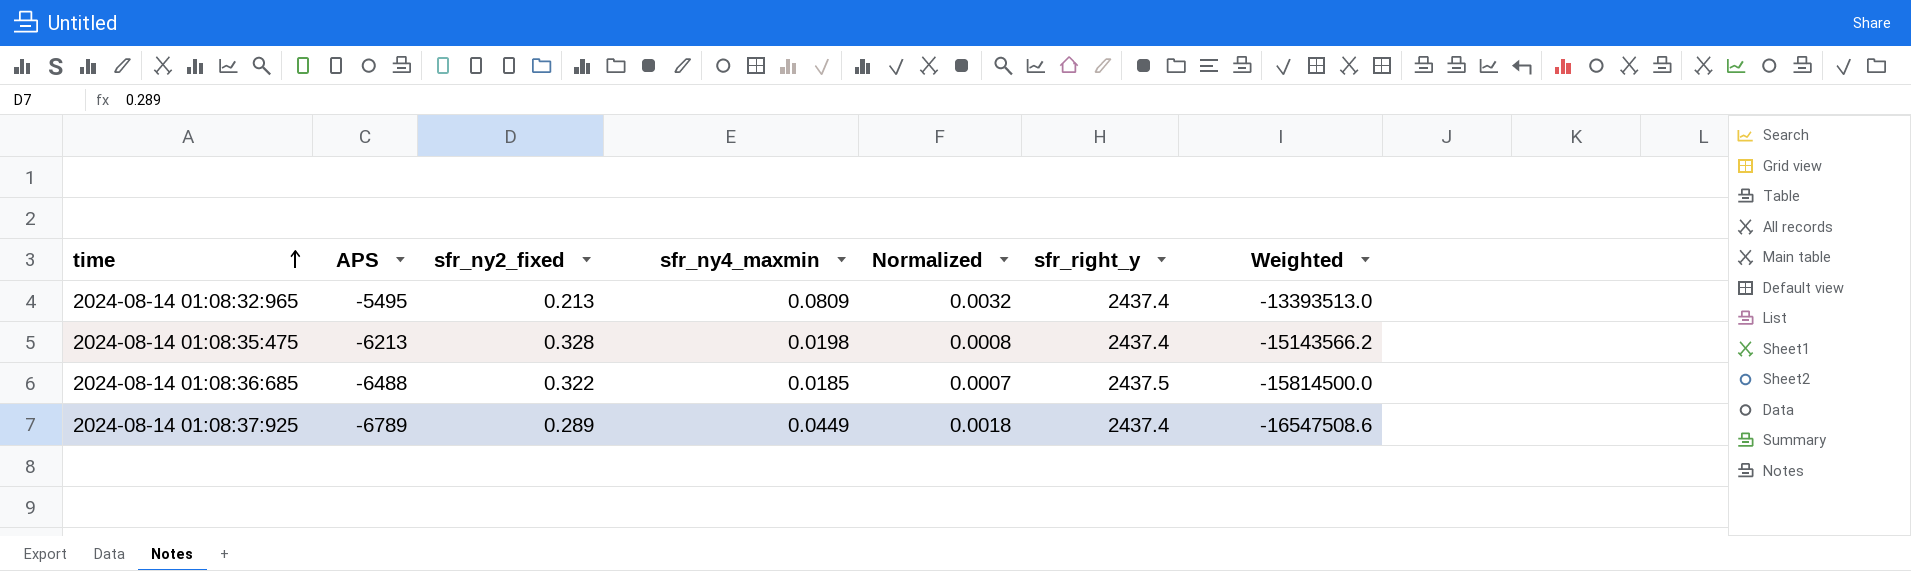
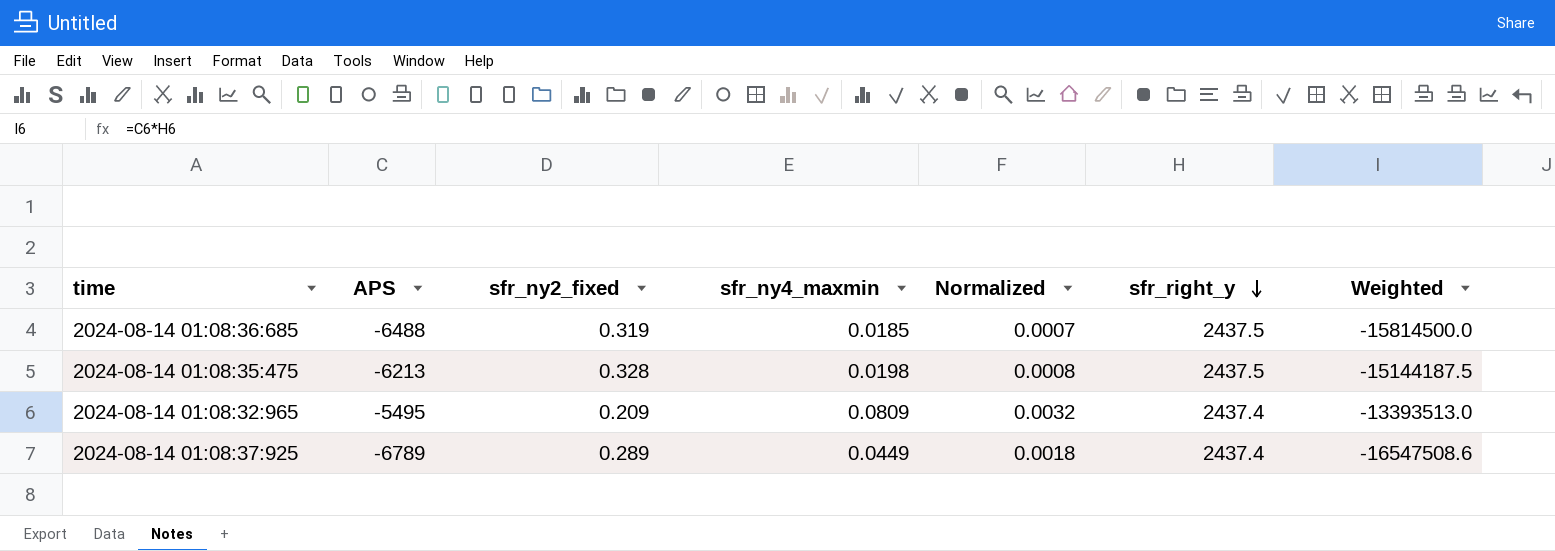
row order: time ascending -> sfr_right_y descending
2024-08-14 01:08:36:685 | sfr_ny2_fixed: 0.322 -> 0.319
2024-08-14 01:08:35:475 | sfr_right_y: 2437.4 -> 2437.5
2024-08-14 01:08:35:475 | Weighted: -15143566.2 -> -15144187.5
2024-08-14 01:08:32:965 | sfr_ny2_fixed: 0.213 -> 0.209

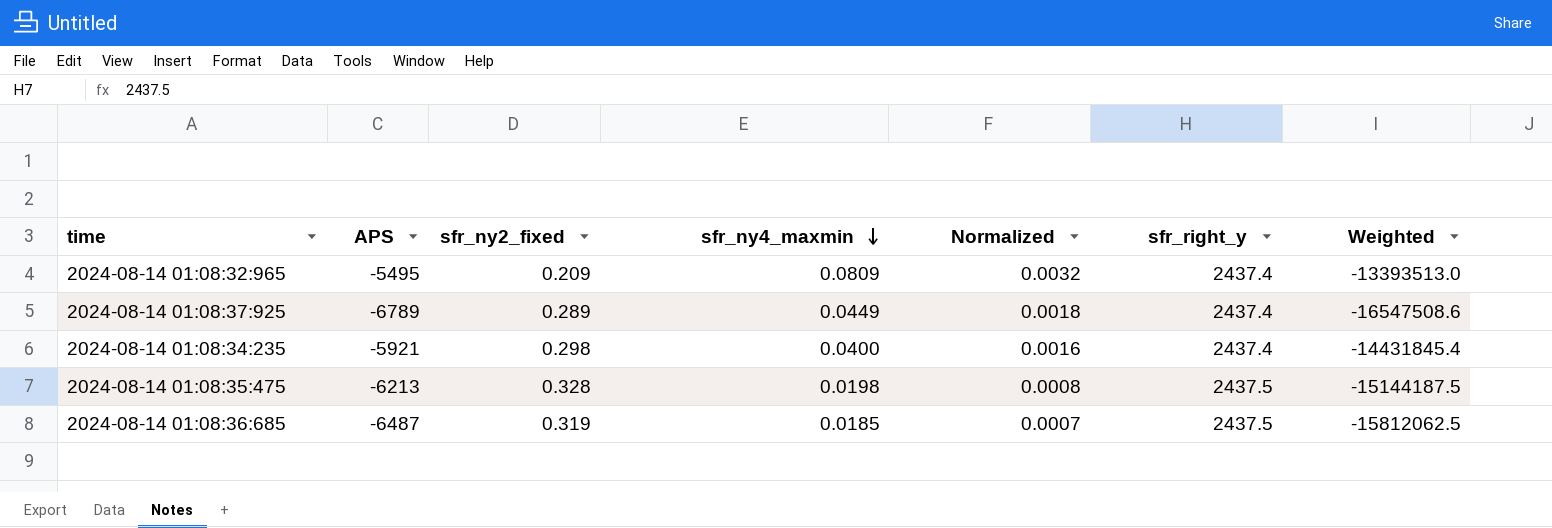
row order: sfr_right_y descending -> sfr_ny4_maxmin descending
row 2024-08-14 01:08:34:235: none -> -5921 | 0.298 | 0.0400 | 0.0016 | 2437.4 | -14431845.4
2024-08-14 01:08:36:685 | APS: -6488 -> -6487
2024-08-14 01:08:36:685 | Weighted: -15814500.0 -> -15812062.5

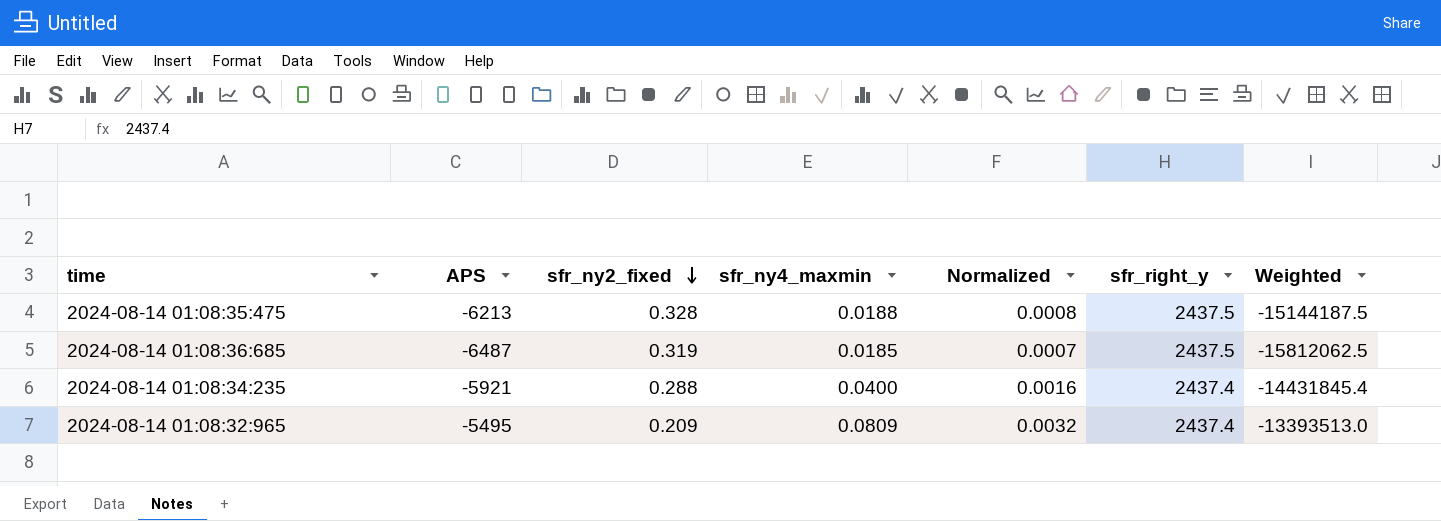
row order: sfr_ny4_maxmin descending -> sfr_ny2_fixed descending
row 2024-08-14 01:08:37:925: -6789 | 0.289 | 0.0449 | 0.0018 | 2437.4 | -16547508.6 -> none
2024-08-14 01:08:35:475 | sfr_ny4_maxmin: 0.0198 -> 0.0188
2024-08-14 01:08:34:235 | sfr_ny2_fixed: 0.298 -> 0.288

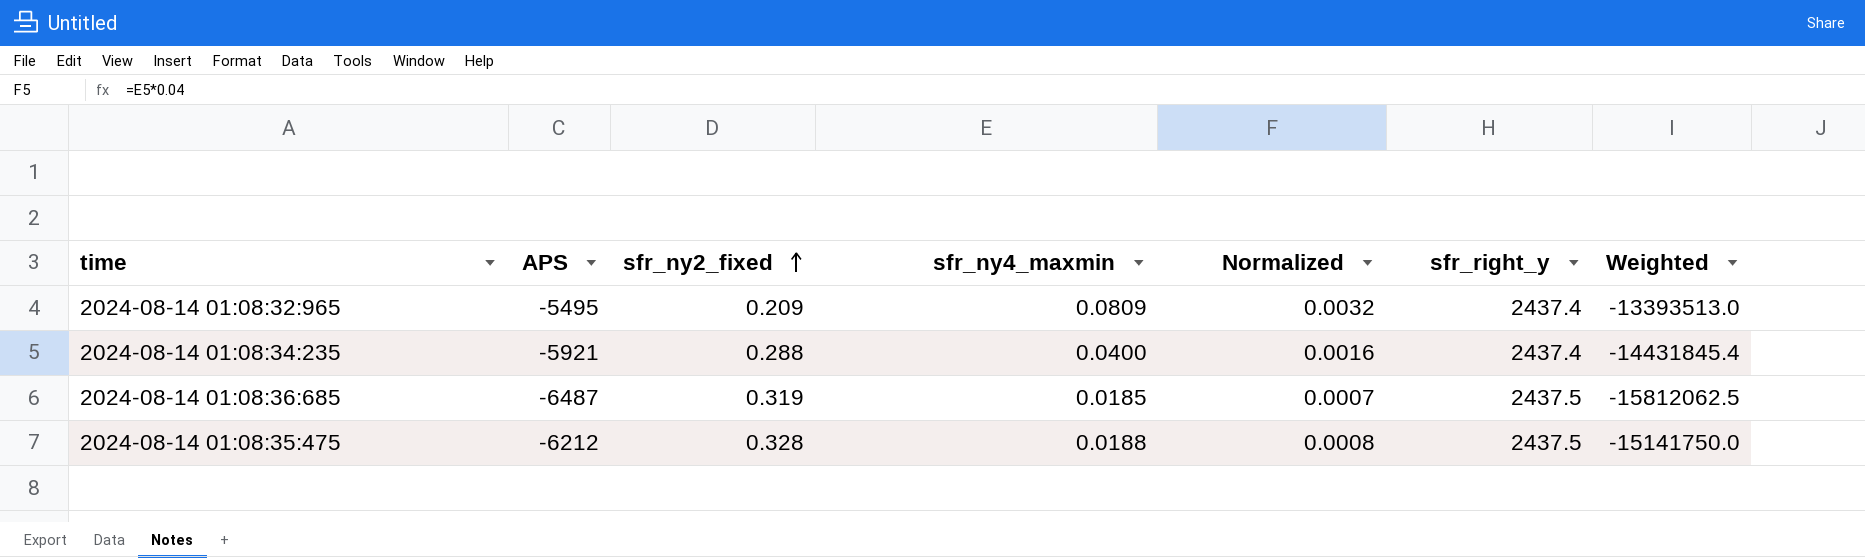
row order: sfr_ny2_fixed descending -> sfr_ny2_fixed ascending
2024-08-14 01:08:35:475 | APS: -6213 -> -6212
2024-08-14 01:08:35:475 | Weighted: -15144187.5 -> -15141750.0

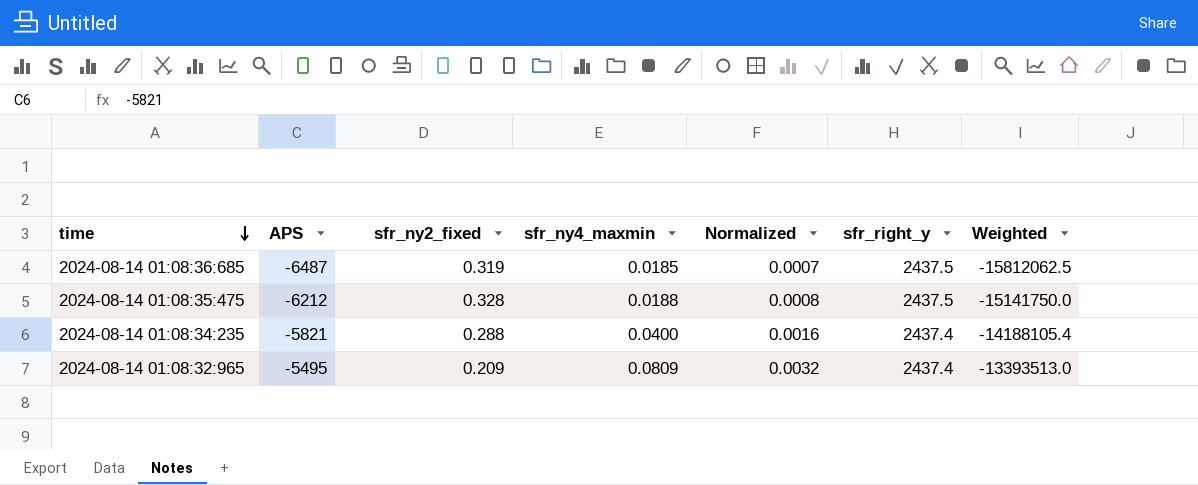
row order: sfr_ny2_fixed ascending -> time descending
2024-08-14 01:08:34:235 | APS: -5921 -> -5821
2024-08-14 01:08:34:235 | Weighted: -14431845.4 -> -14188105.4

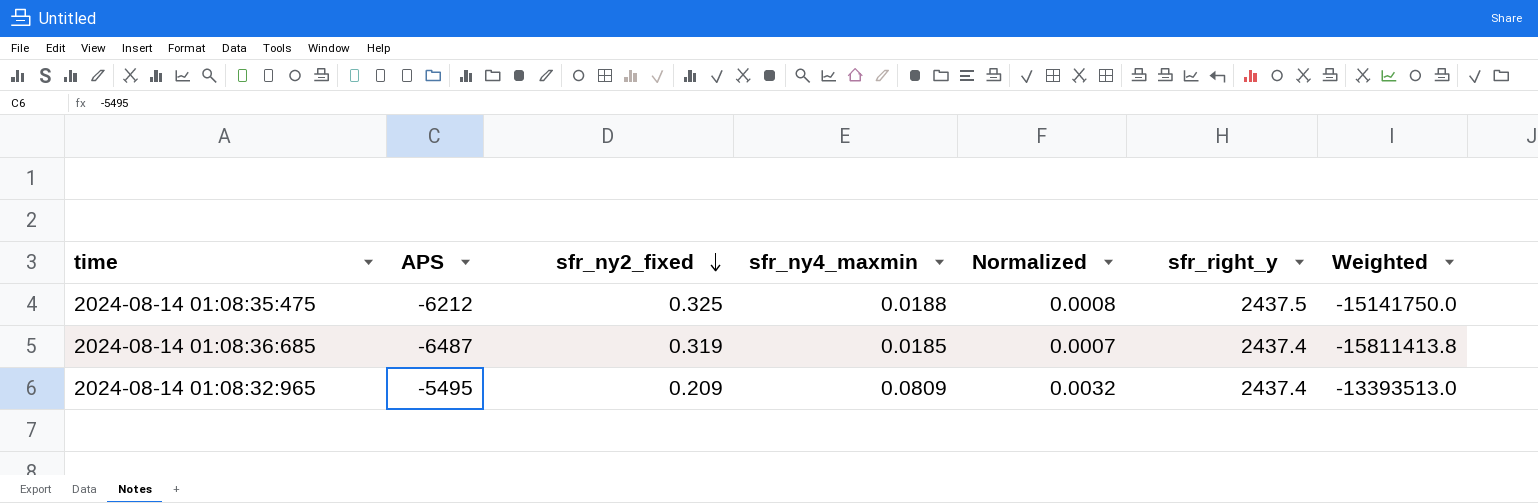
row order: time descending -> sfr_ny2_fixed descending
row 2024-08-14 01:08:34:235: -5821 | 0.288 | 0.0400 | 0.0016 | 2437.4 | -14188105.4 -> none
2024-08-14 01:08:35:475 | sfr_ny2_fixed: 0.328 -> 0.325
2024-08-14 01:08:36:685 | sfr_right_y: 2437.5 -> 2437.4
2024-08-14 01:08:36:685 | Weighted: -15812062.5 -> -15811413.8

